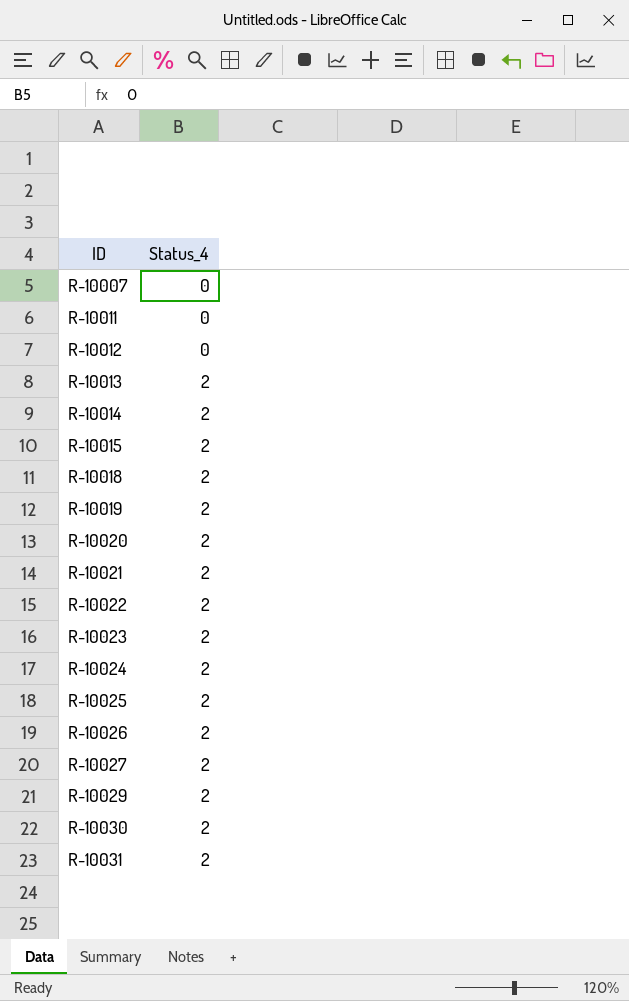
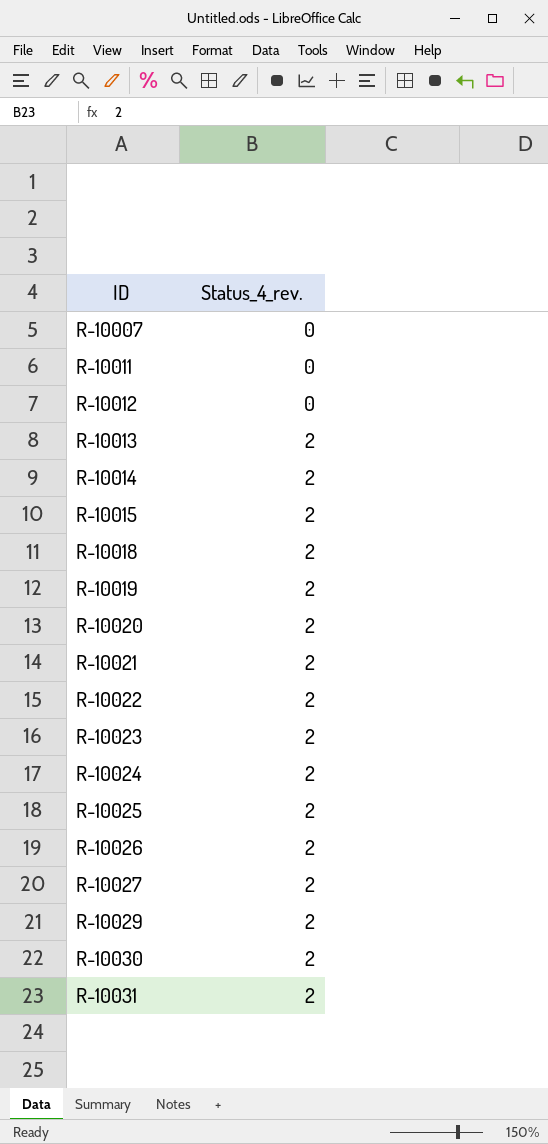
column name: Status_4 -> Status_4_rev.

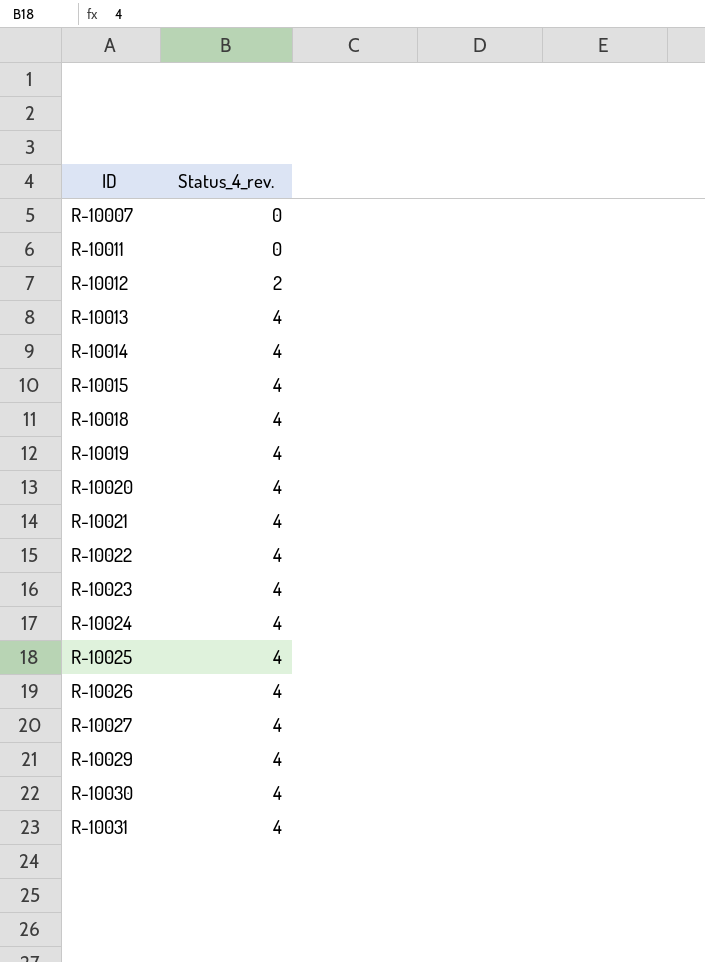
R-10012 | Status_4_rev.: 0 -> 2
R-10013 | Status_4_rev.: 2 -> 4
R-10014 | Status_4_rev.: 2 -> 4
R-10015 | Status_4_rev.: 2 -> 4
R-10018 | Status_4_rev.: 2 -> 4
R-10019 | Status_4_rev.: 2 -> 4
R-10020 | Status_4_rev.: 2 -> 4
R-10021 | Status_4_rev.: 2 -> 4
R-10022 | Status_4_rev.: 2 -> 4
R-10023 | Status_4_rev.: 2 -> 4
R-10024 | Status_4_rev.: 2 -> 4
R-10025 | Status_4_rev.: 2 -> 4
R-10026 | Status_4_rev.: 2 -> 4
R-10027 | Status_4_rev.: 2 -> 4
R-10029 | Status_4_rev.: 2 -> 4
R-10030 | Status_4_rev.: 2 -> 4
R-10031 | Status_4_rev.: 2 -> 4

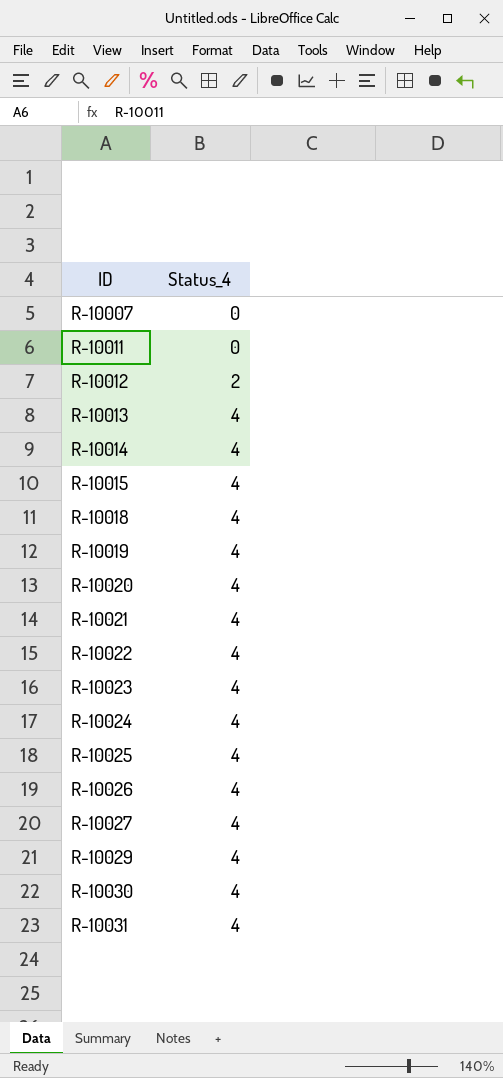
column name: Status_4_rev. -> Status_4

